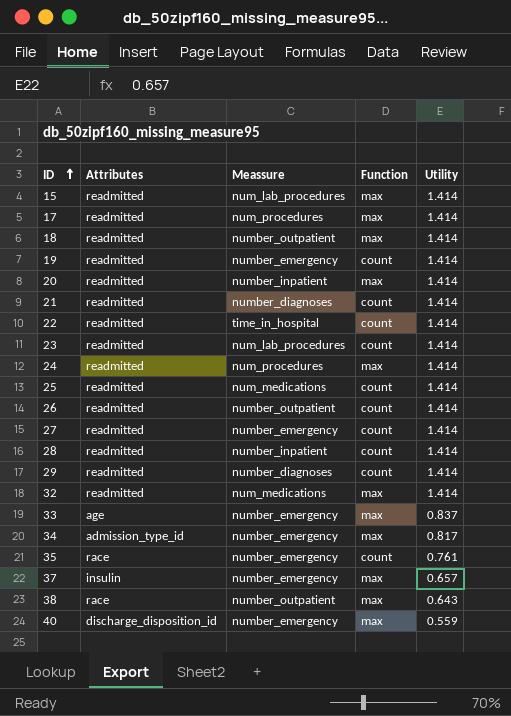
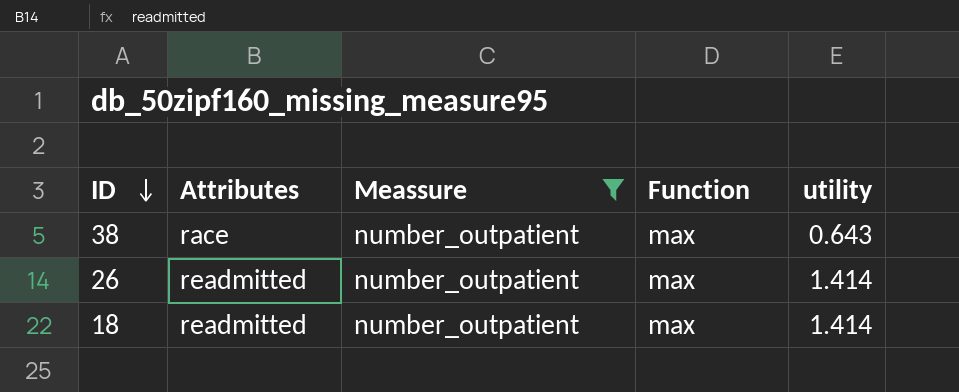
filter: none -> Meassure = number_outpatient
row order: ID ascending -> ID descending
column name: Utility -> utility
26 | Function: count -> max

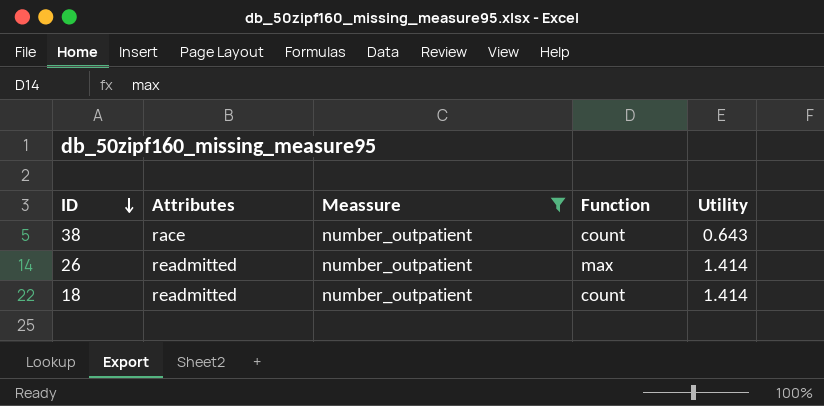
column name: utility -> Utility
38 | Function: max -> count
18 | Function: max -> count

